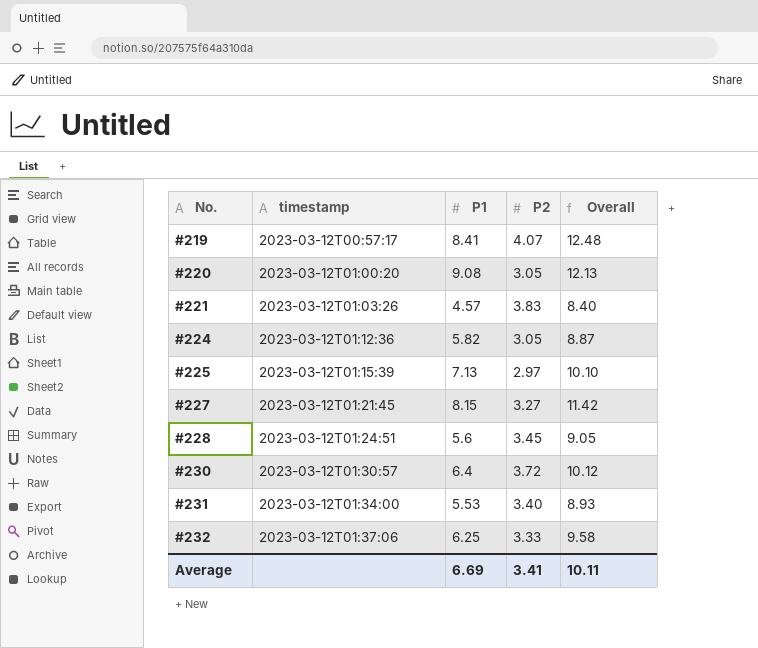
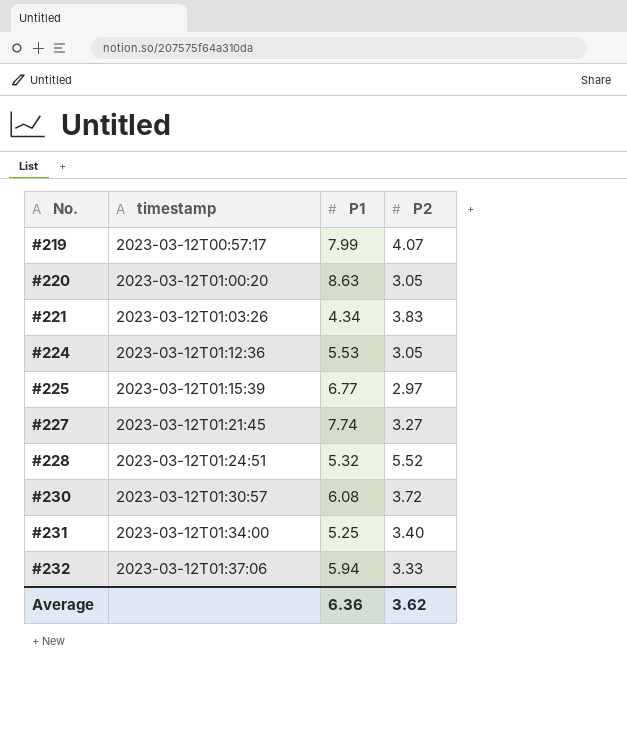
column Overall | formula: [P1] + [P2] -> none
#219 | P1: 8.41 -> 7.99
#220 | P1: 9.08 -> 8.63
#221 | P1: 4.57 -> 4.34
#224 | P1: 5.82 -> 5.53
#225 | P1: 7.13 -> 6.77
#227 | P1: 8.15 -> 7.74
#228 | P1: 5.6 -> 5.32
#228 | P2: 3.45 -> 5.52
#230 | P1: 6.4 -> 6.08
#231 | P1: 5.53 -> 5.25
#232 | P1: 6.25 -> 5.94
Average | P1: 6.69 -> 6.36
Average | P2: 3.41 -> 3.62

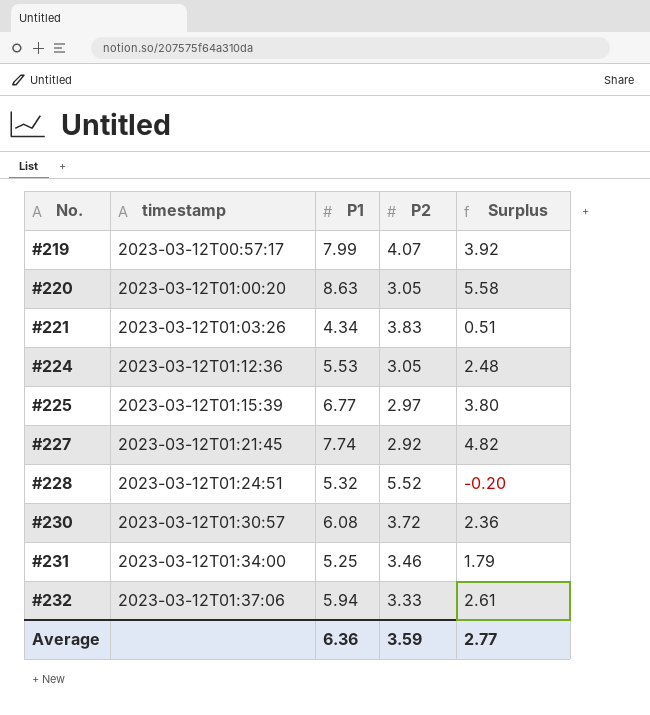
column Surplus | formula: none -> [P1] - [P2]
#227 | P2: 3.27 -> 2.92
#231 | P2: 3.40 -> 3.46
Average | P2: 3.62 -> 3.59

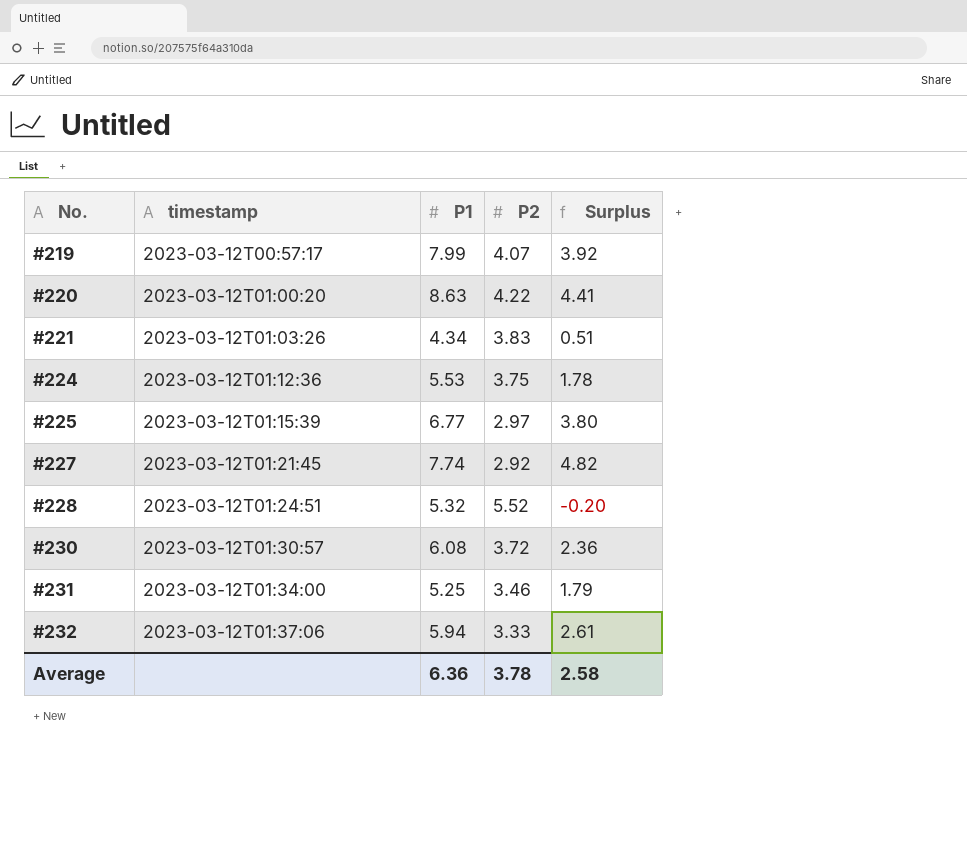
#220 | P2: 3.05 -> 4.22
#220 | Surplus: 5.58 -> 4.41
#224 | P2: 3.05 -> 3.75
#224 | Surplus: 2.48 -> 1.78
Average | P2: 3.59 -> 3.78
Average | Surplus: 2.77 -> 2.58

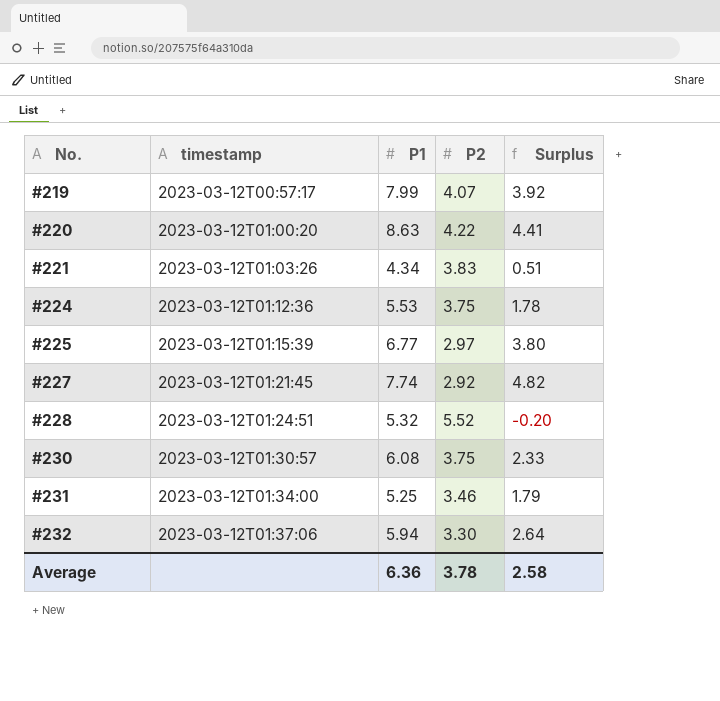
#230 | P2: 3.72 -> 3.75
#230 | Surplus: 2.36 -> 2.33
#232 | P2: 3.33 -> 3.30
#232 | Surplus: 2.61 -> 2.64

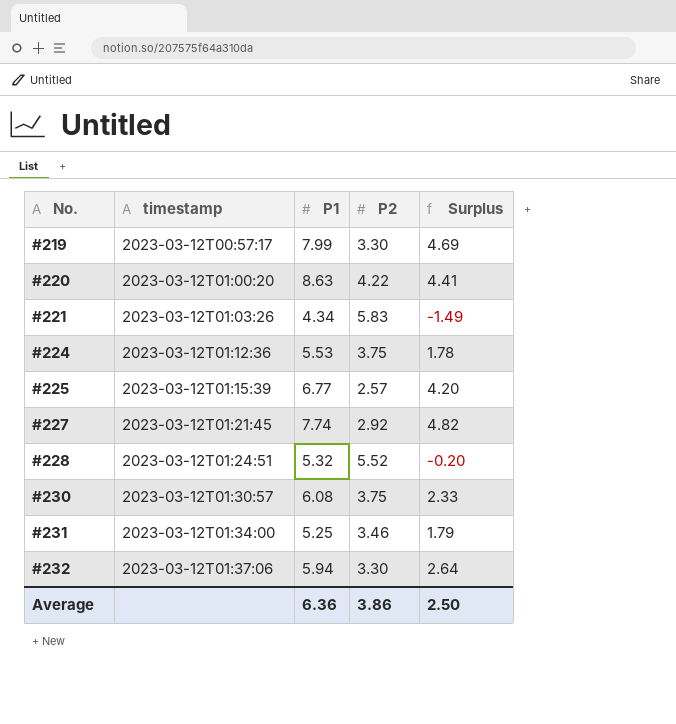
#219 | P2: 4.07 -> 3.30
#219 | Surplus: 3.92 -> 4.69
#221 | P2: 3.83 -> 5.83
#221 | Surplus: 0.51 -> -1.49
#225 | P2: 2.97 -> 2.57
#225 | Surplus: 3.80 -> 4.20
Average | P2: 3.78 -> 3.86
Average | Surplus: 2.58 -> 2.50

